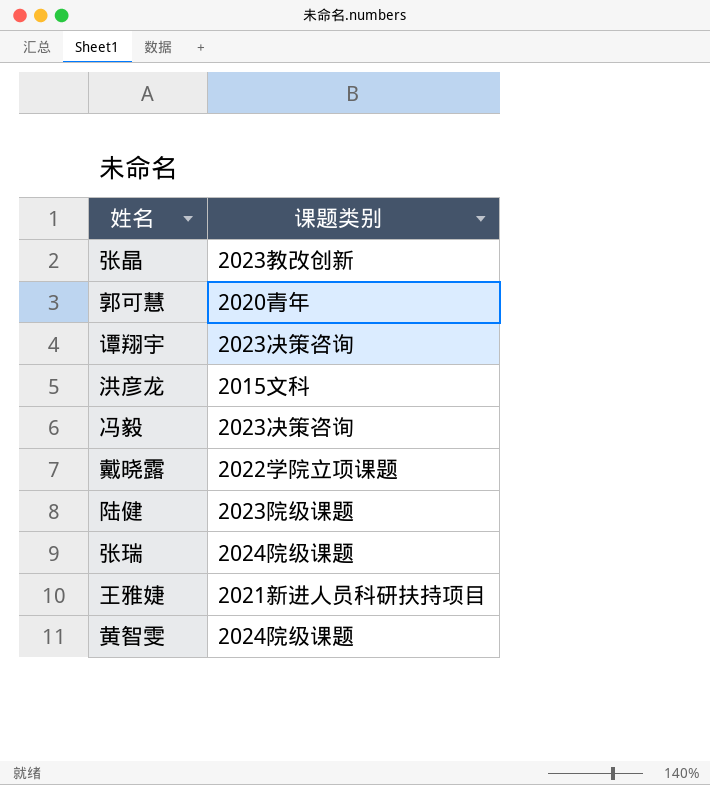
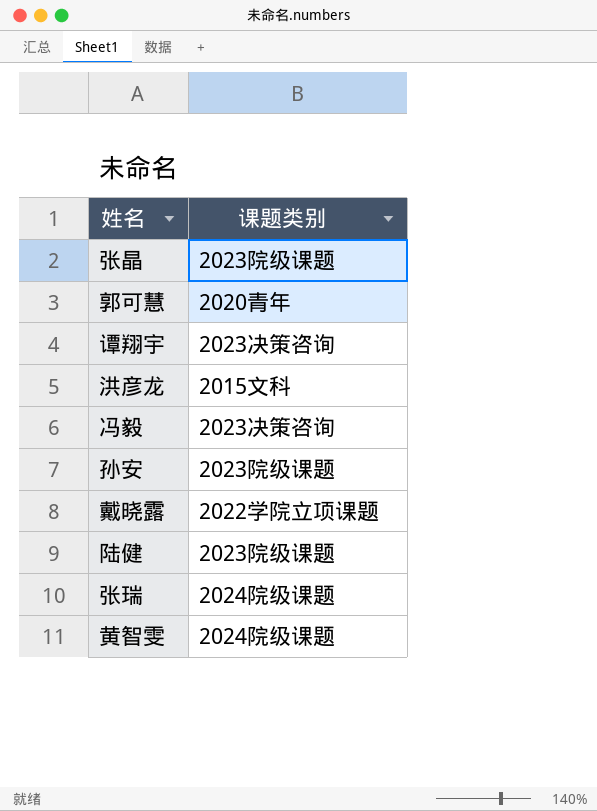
row 王雅婕: 2021新进人员科研扶持项目 -> none
张晶 | 课题类别: 2023教改创新 -> 2023院级课题
row 孙安: none -> 2023院级课题

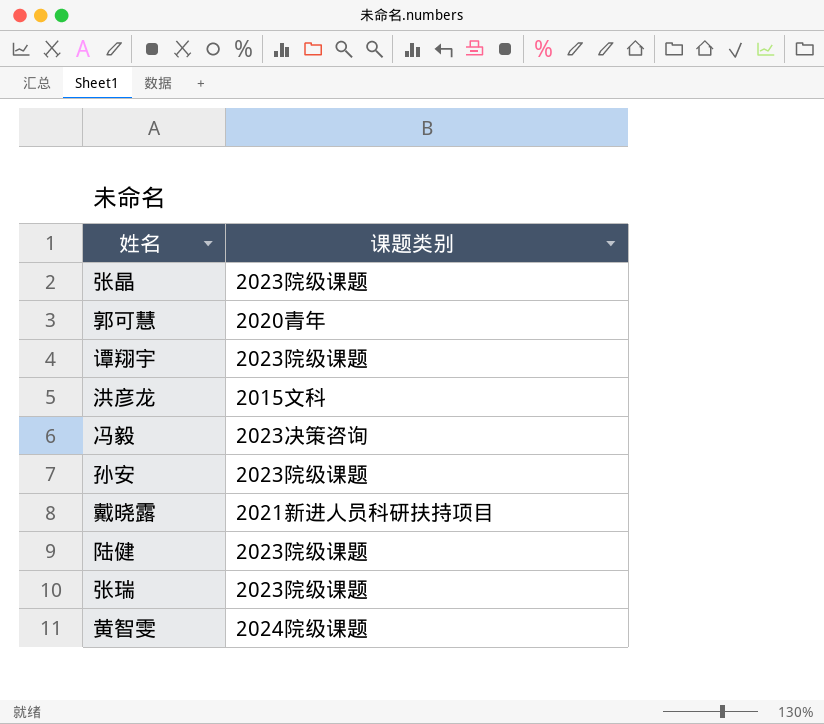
谭翔宇 | 课题类别: 2023决策咨询 -> 2023院级课题
戴晓露 | 课题类别: 2022学院立项课题 -> 2021新进人员科研扶持项目
张瑞 | 课题类别: 2024院级课题 -> 2023院级课题

